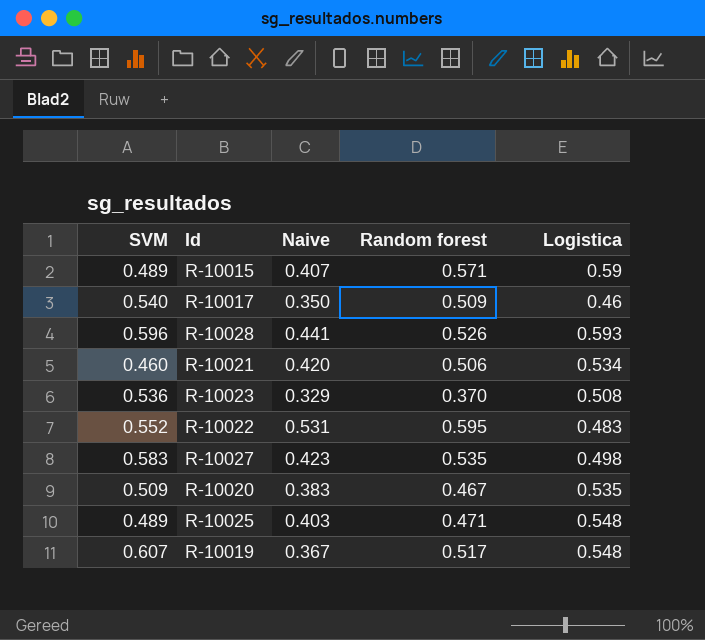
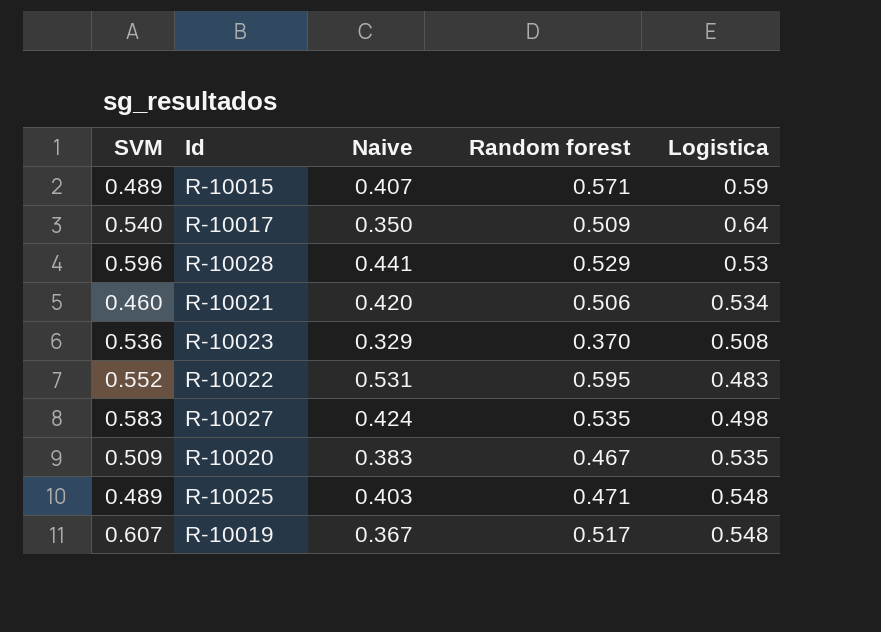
R-10017 | Logistica: 0.46 -> 0.64
R-10028 | Random forest: 0.526 -> 0.529
R-10028 | Logistica: 0.593 -> 0.53
R-10027 | Naive: 0.423 -> 0.424

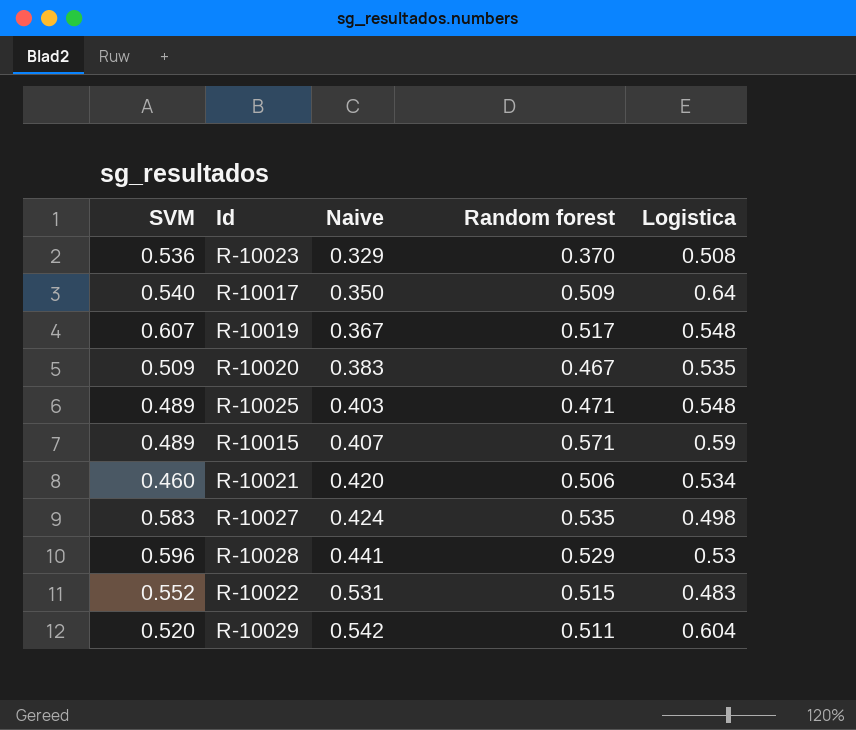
row order: none -> Naive ascending
R-10022 | Random forest: 0.595 -> 0.515
row R-10029: none -> 0.520 | 0.542 | 0.511 | 0.604

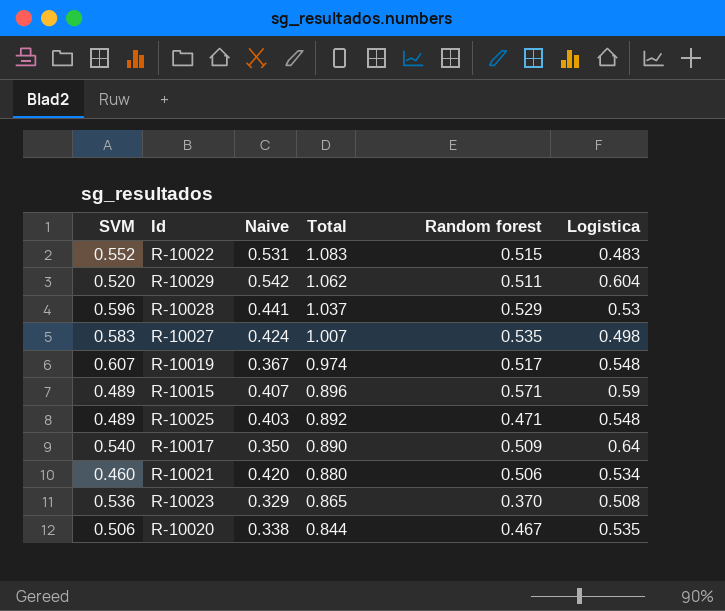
row order: Naive ascending -> Total descending
column Total | formula: none -> [SVM] + [Naive]
R-10020 | SVM: 0.509 -> 0.506
R-10020 | Naive: 0.383 -> 0.338

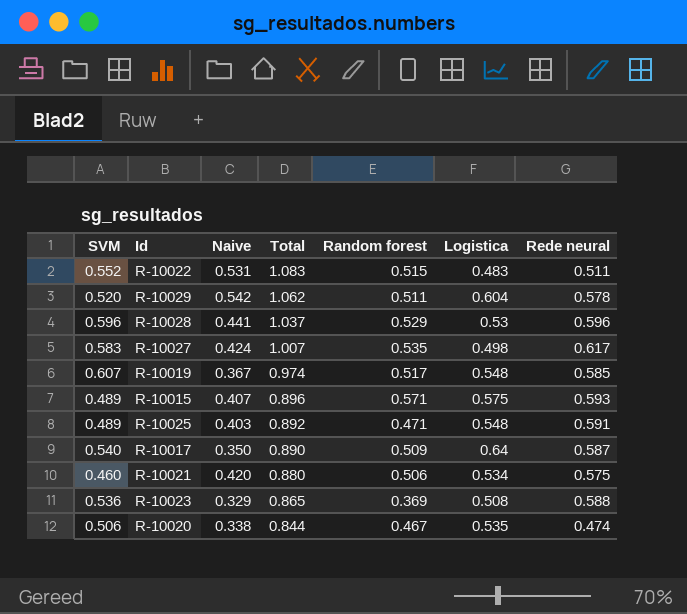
column Rede neural | position: none -> 7
R-10015 | Logistica: 0.59 -> 0.575
R-10023 | Random forest: 0.370 -> 0.369

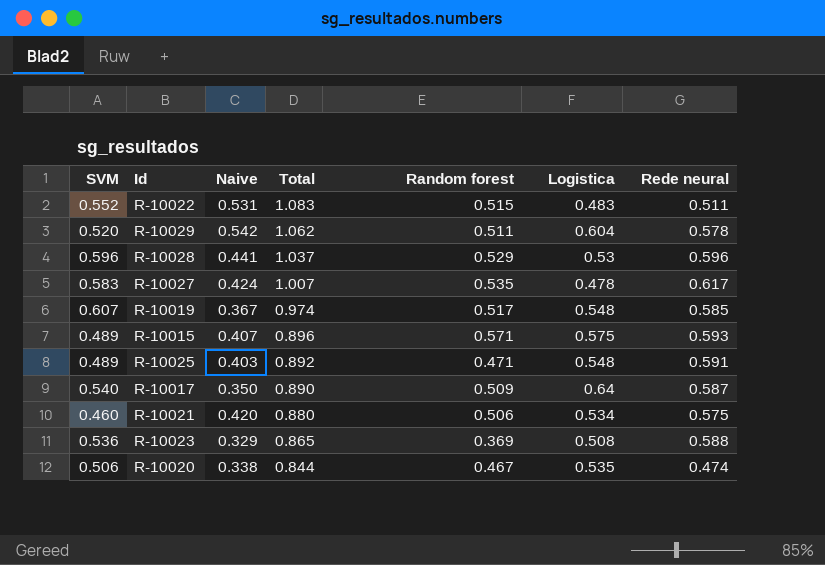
R-10027 | Logistica: 0.498 -> 0.478

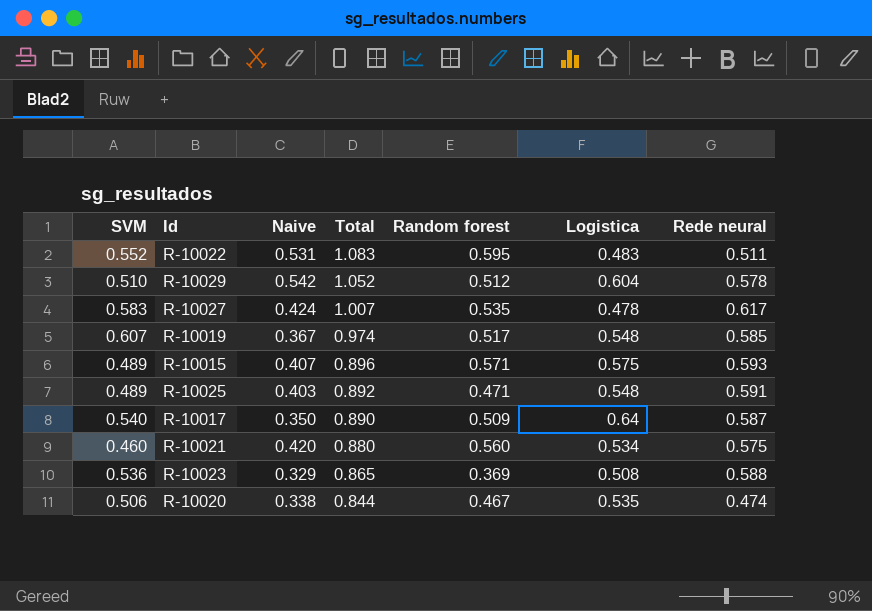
row R-10028: 0.596 | 0.441 | 1.037 | 0.529 | 0.53 | 0.596 -> none
R-10022 | Random forest: 0.515 -> 0.595
R-10029 | SVM: 0.520 -> 0.510
R-10029 | Total: 1.062 -> 1.052
R-10029 | Random forest: 0.511 -> 0.512
R-10021 | Random forest: 0.506 -> 0.560

